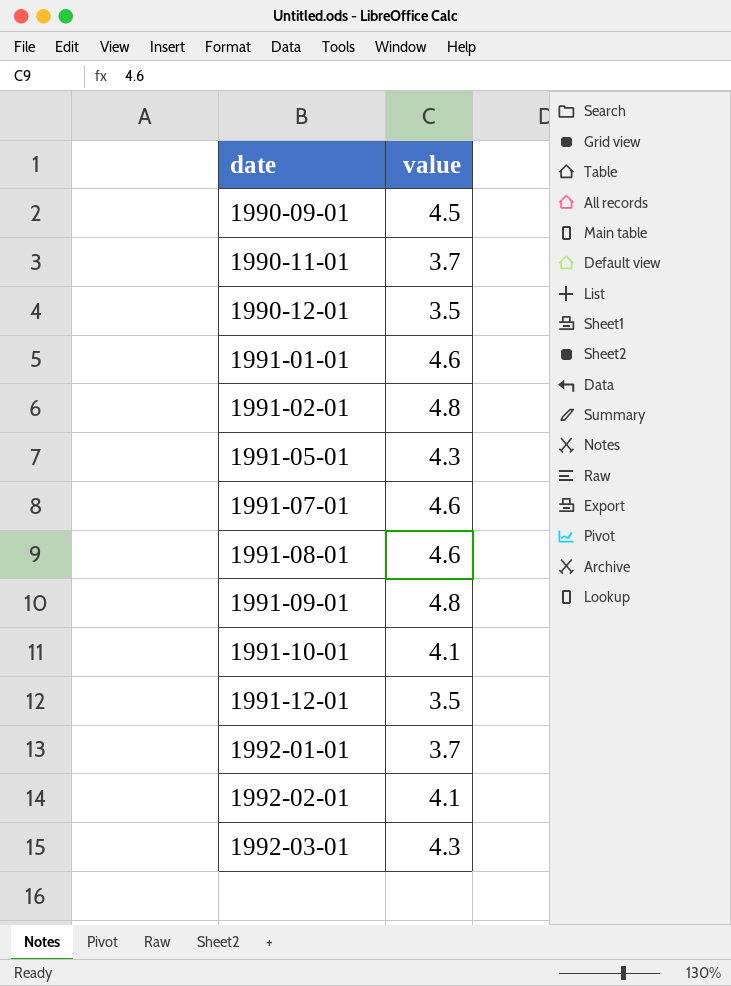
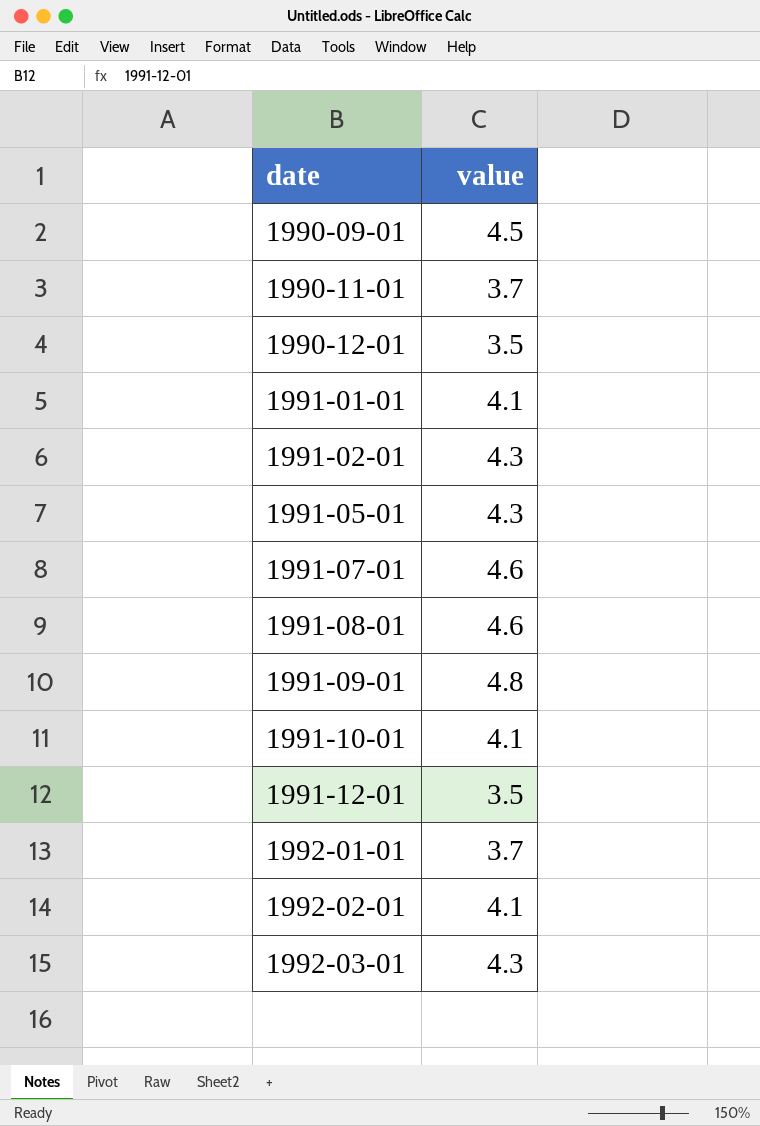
1991-01-01 | value: 4.6 -> 4.1
1991-02-01 | value: 4.8 -> 4.3

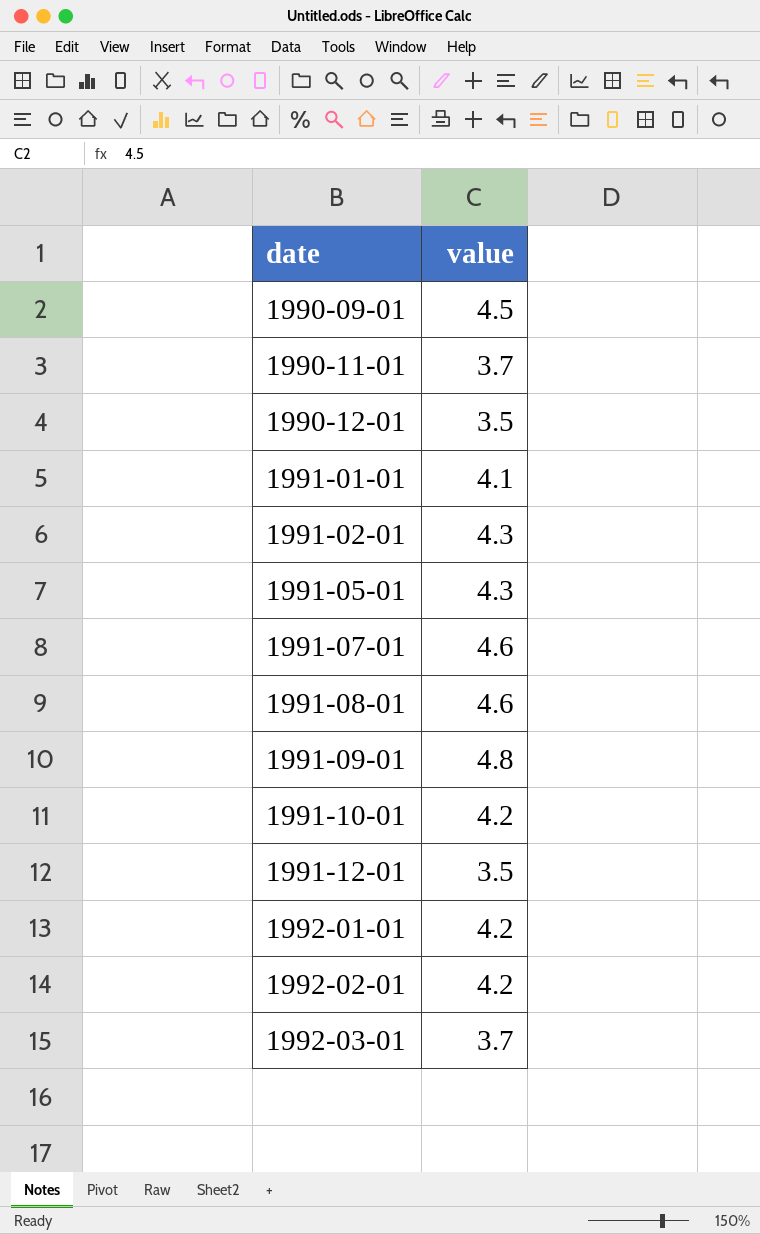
1991-10-01 | value: 4.1 -> 4.2
1992-01-01 | value: 3.7 -> 4.2
1992-02-01 | value: 4.1 -> 4.2
1992-03-01 | value: 4.3 -> 3.7

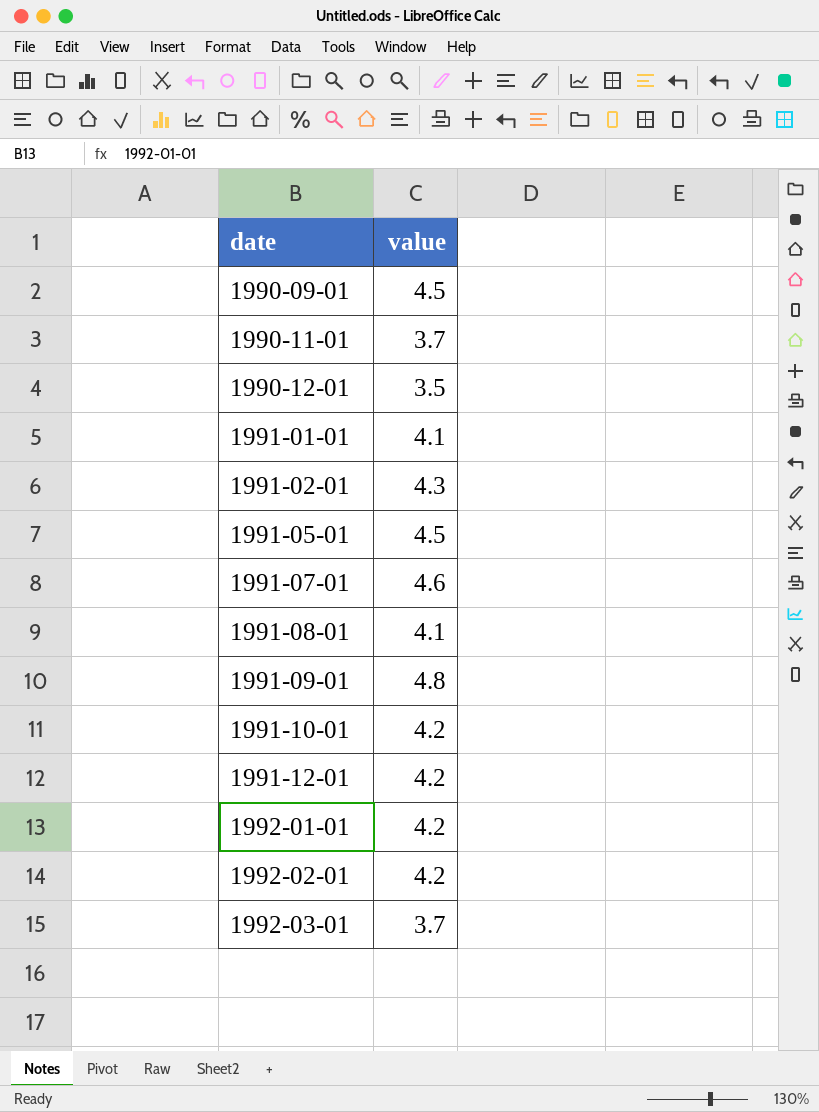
1991-05-01 | value: 4.3 -> 4.5
1991-08-01 | value: 4.6 -> 4.1
1991-12-01 | value: 3.5 -> 4.2

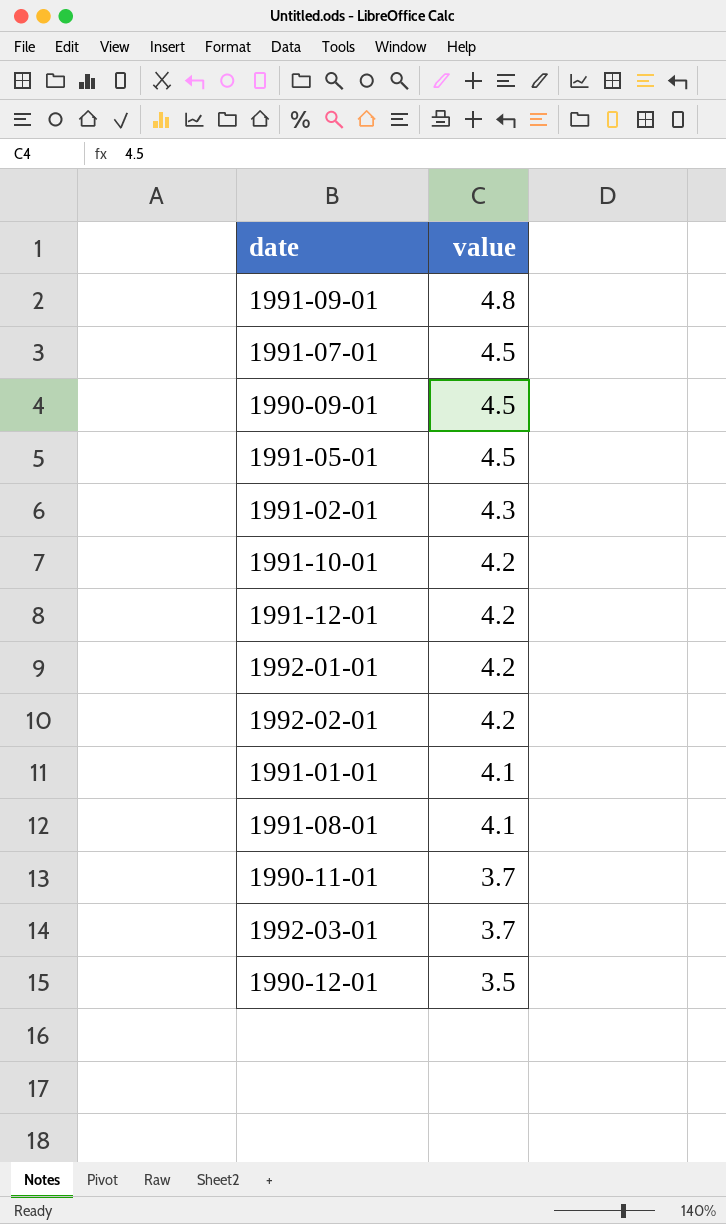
row order: date ascending -> value descending
1991-07-01 | value: 4.6 -> 4.5

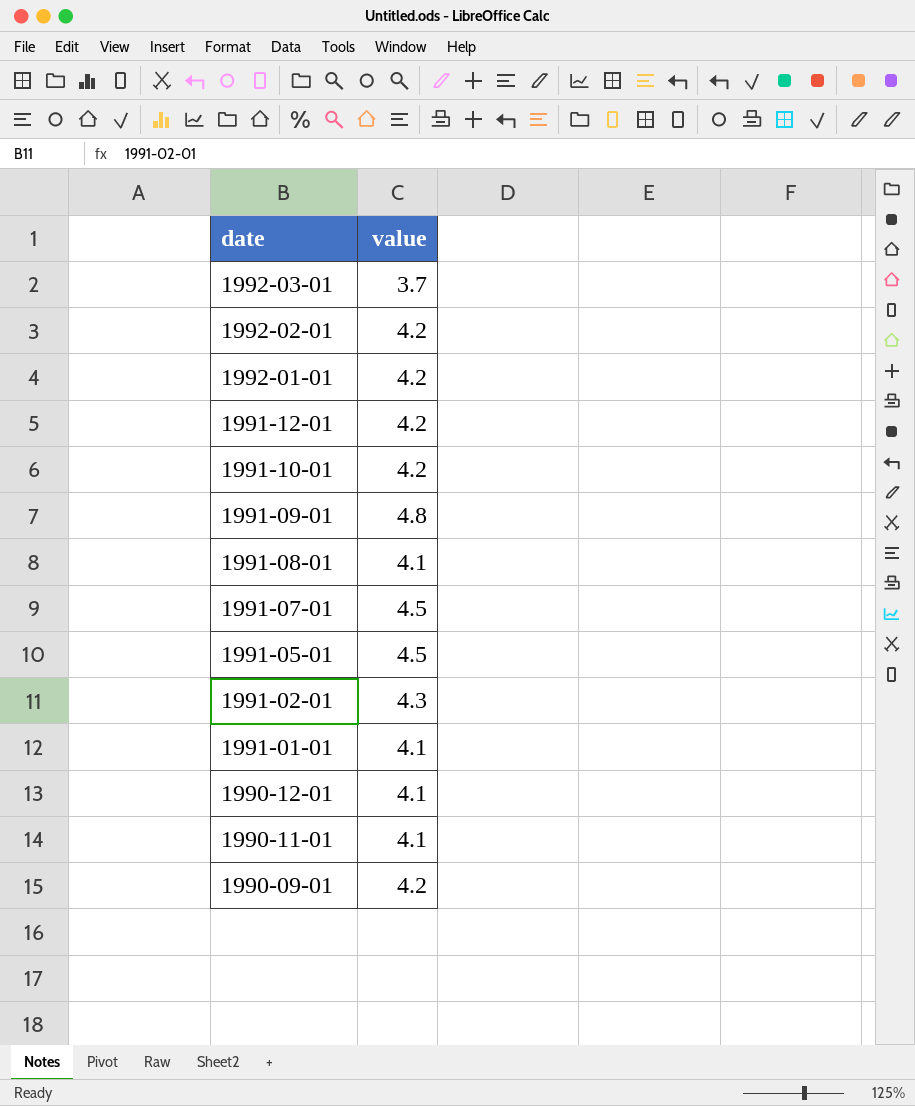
row order: value descending -> date descending
1990-12-01 | value: 3.5 -> 4.1
1990-11-01 | value: 3.7 -> 4.1
1990-09-01 | value: 4.5 -> 4.2

